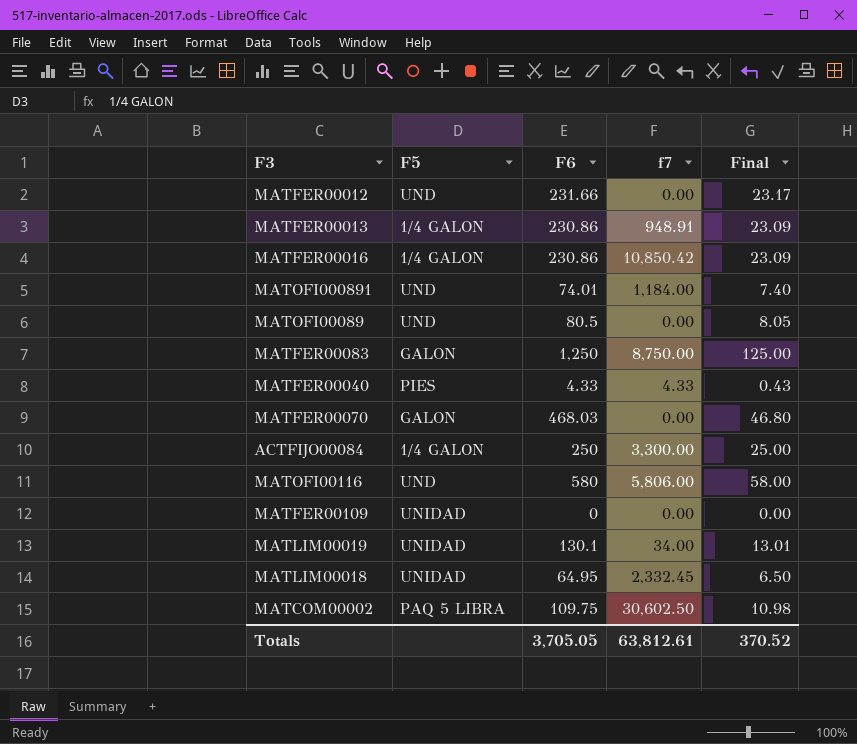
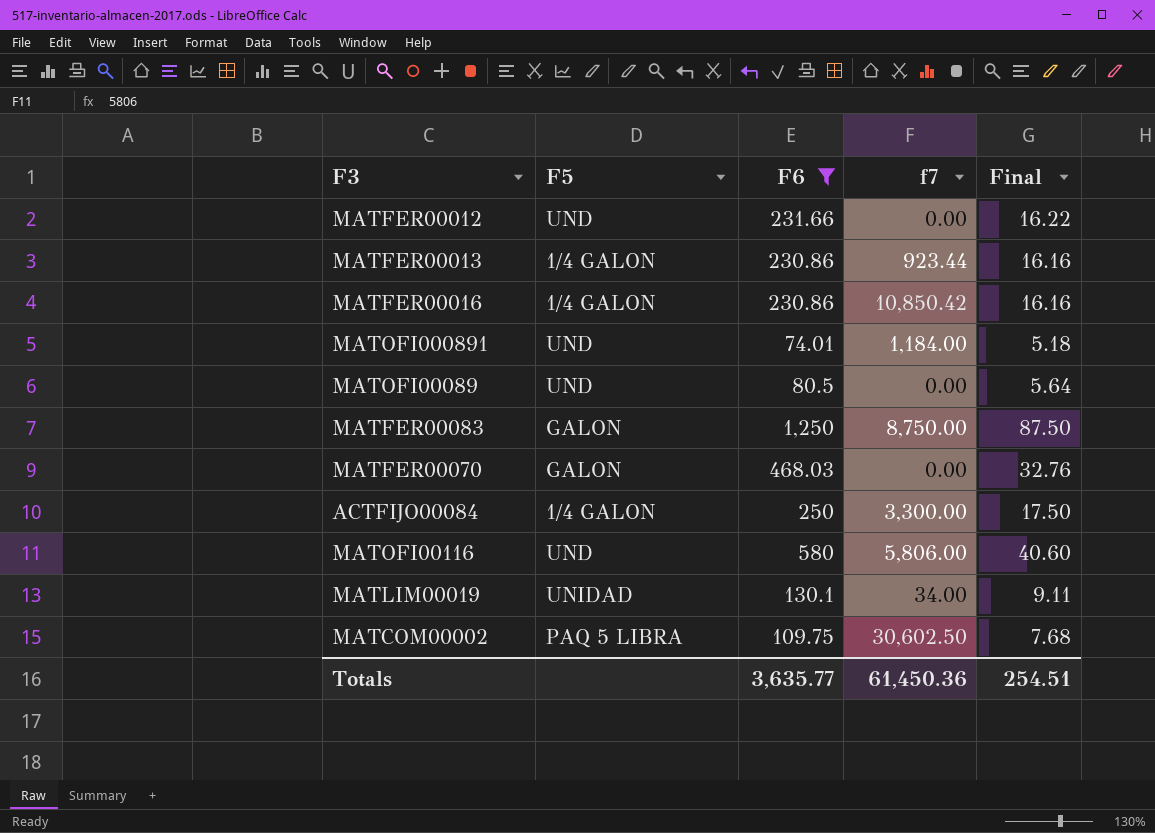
filter: none -> F6 >= 74.01
column Final | formula: [F6] * 0.1 -> [F6] * 0.07
MATFER00013 | f7: 948.91 -> 923.44
Totals | F6: 3,705.05 -> 3,635.77
Totals | f7: 63,812.61 -> 61,450.36
Totals | Final: 370.52 -> 254.51

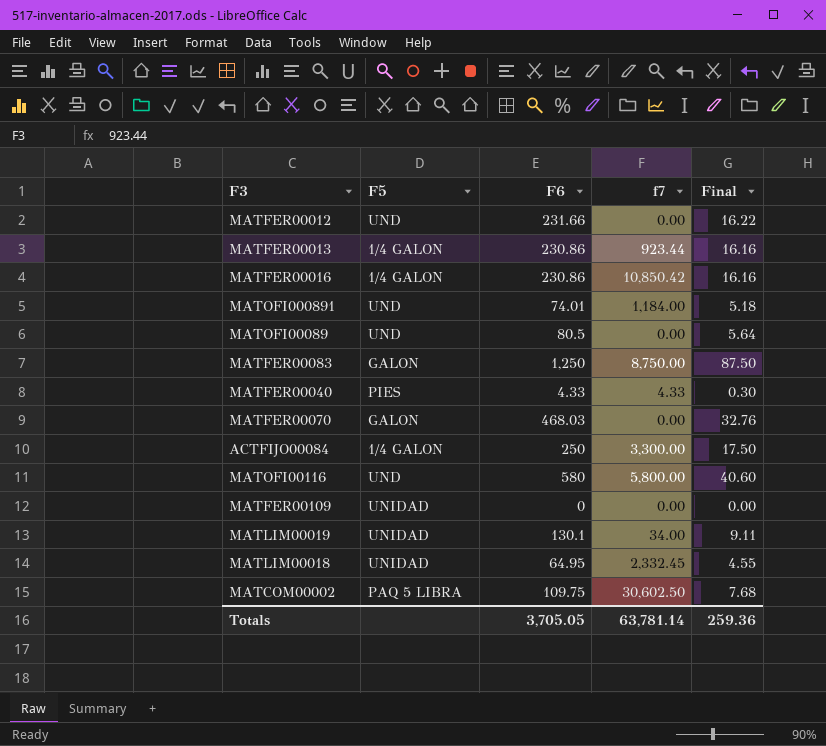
filter: F6 >= 74.01 -> none
MATOFI00116 | f7: 5,806.00 -> 5,800.00
Totals | F6: 3,635.77 -> 3,705.05
Totals | f7: 61,450.36 -> 63,781.14
Totals | Final: 254.51 -> 259.36

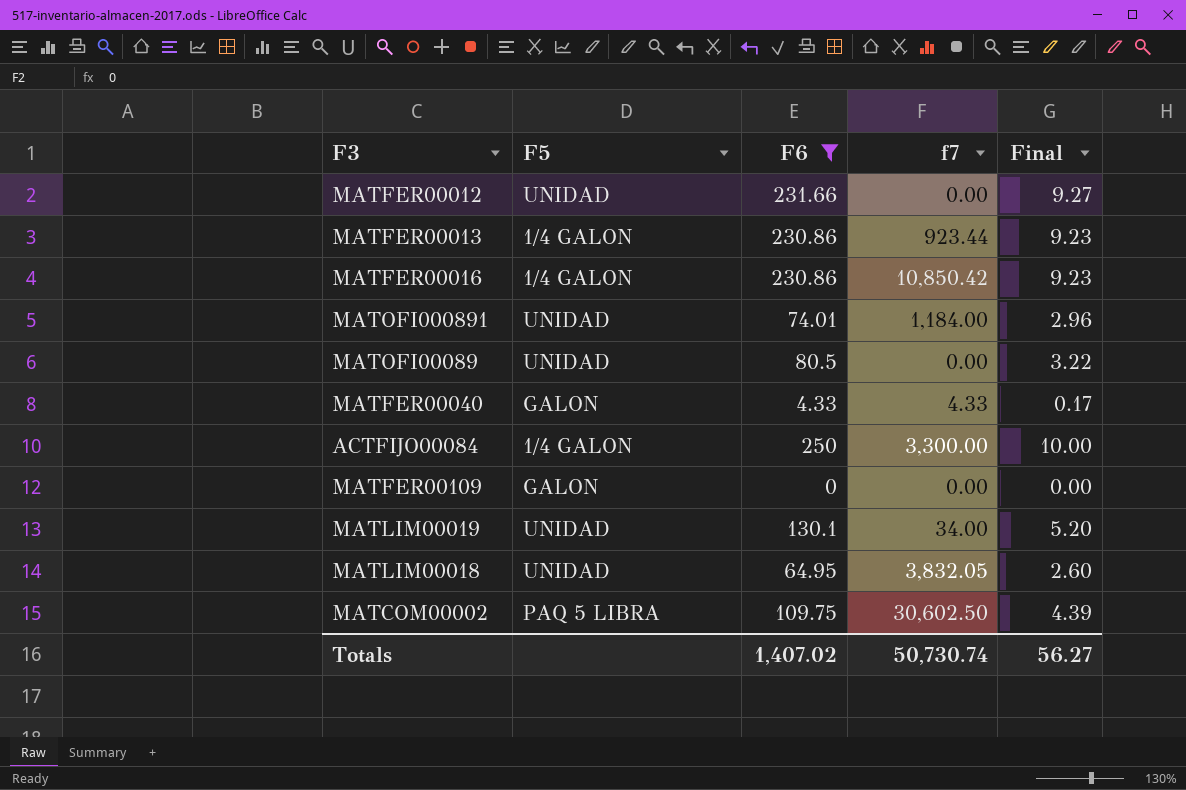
filter: none -> F6 <= 250
column Final | formula: [F6] * 0.07 -> [F6] * 0.04
MATFER00012 | F5: UND -> UNIDAD
MATOFI000891 | F5: UND -> UNIDAD
MATOFI00089 | F5: UND -> UNIDAD
MATFER00040 | F5: PIES -> GALON
MATFER00109 | F5: UNIDAD -> GALON
MATLIM00018 | f7: 2,332.45 -> 3,832.05
Totals | F6: 3,705.05 -> 1,407.02
Totals | f7: 63,781.14 -> 50,730.74
Totals | Final: 259.36 -> 56.27

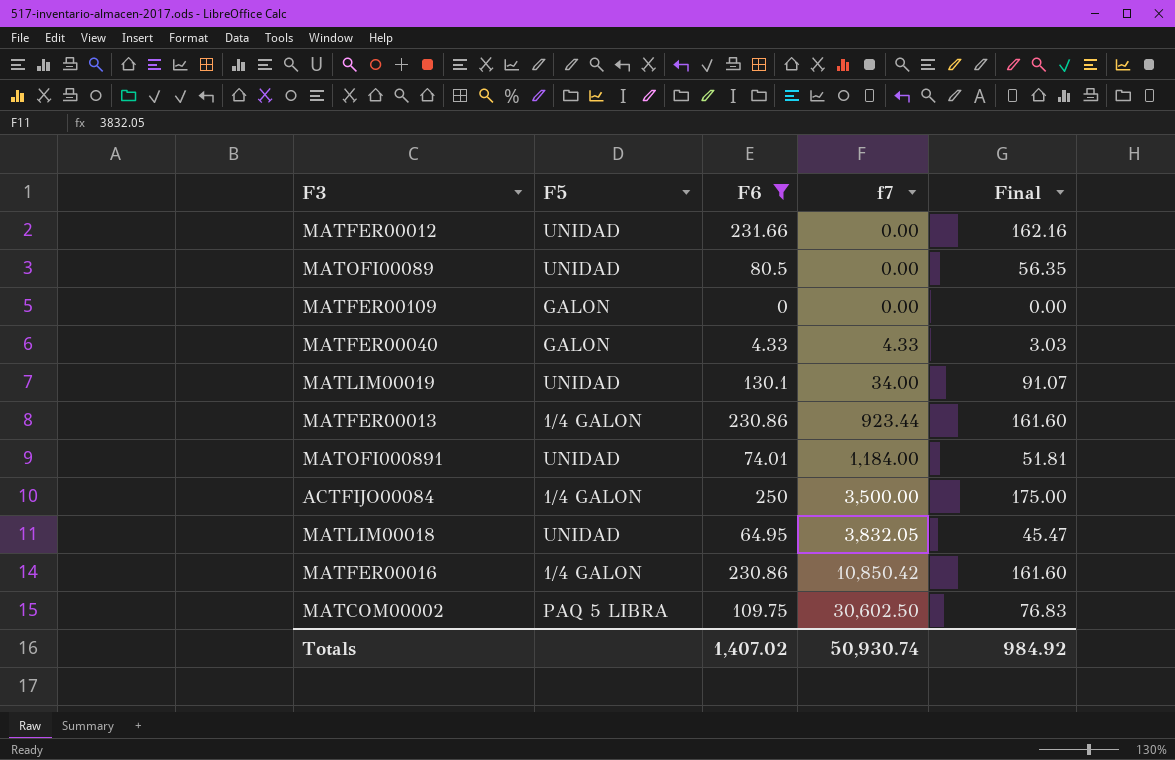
row order: none -> f7 ascending
column Final | formula: [F6] * 0.04 -> [F6] * 0.7
ACTFIJO00084 | f7: 3,300.00 -> 3,500.00
Totals | f7: 50,730.74 -> 50,930.74
Totals | Final: 56.27 -> 984.92

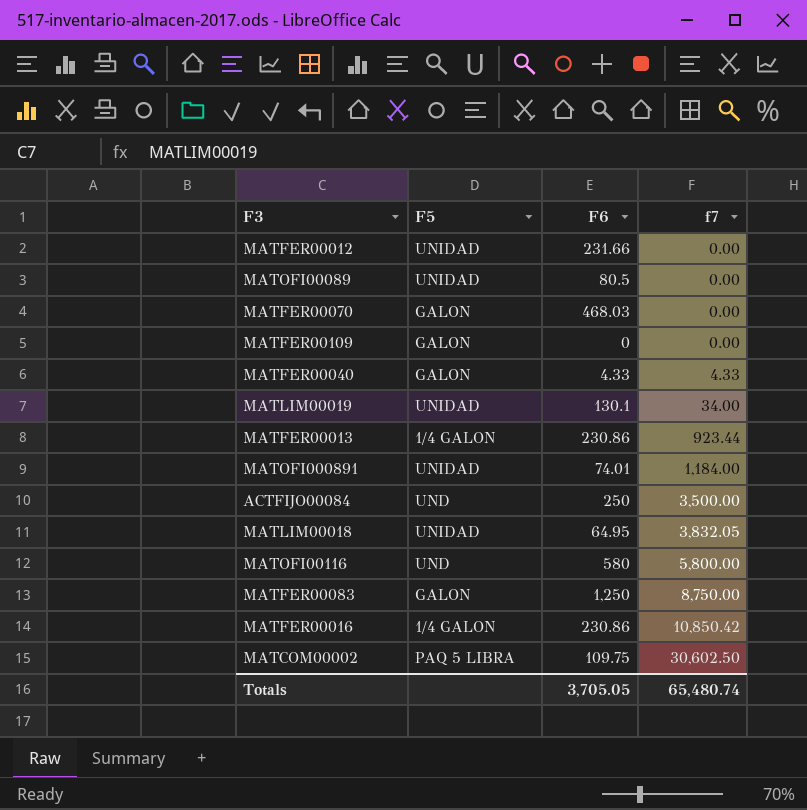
filter: F6 <= 250 -> none
column Final | formula: [F6] * 0.7 -> none
ACTFIJO00084 | F5: 1/4 GALON -> UND
Totals | F6: 1,407.02 -> 3,705.05
Totals | f7: 50,930.74 -> 65,480.74

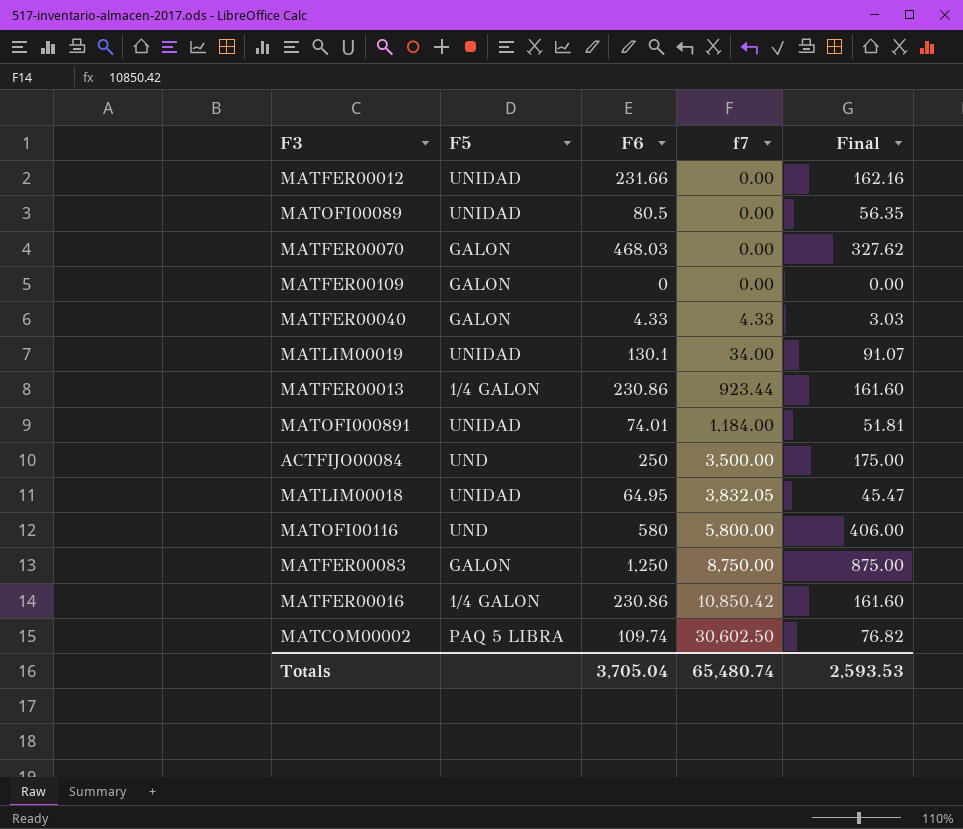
column Final | formula: none -> [F6] * 0.7
MATCOM00002 | F6: 109.75 -> 109.74
Totals | F6: 3,705.05 -> 3,705.04

